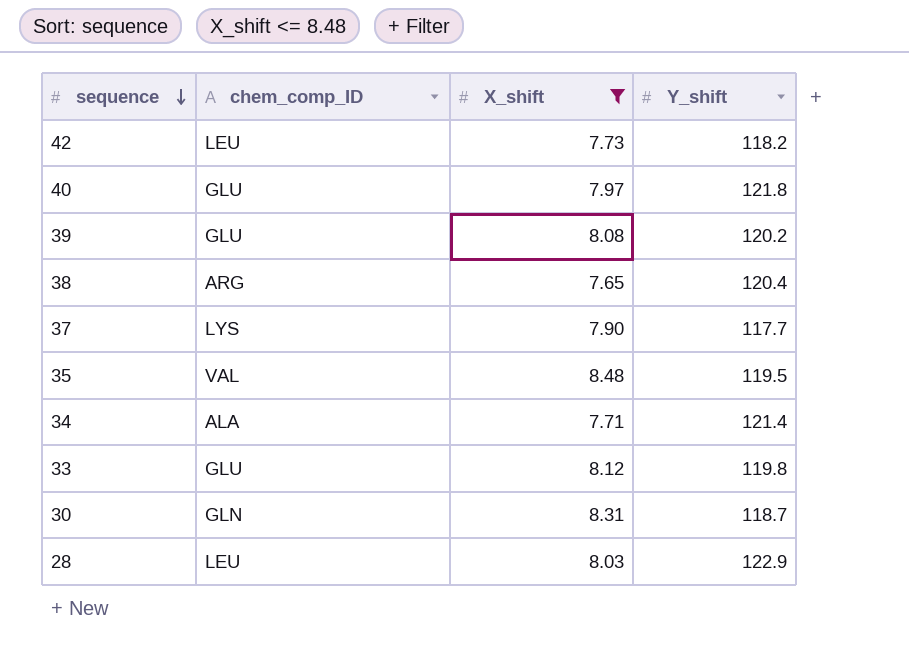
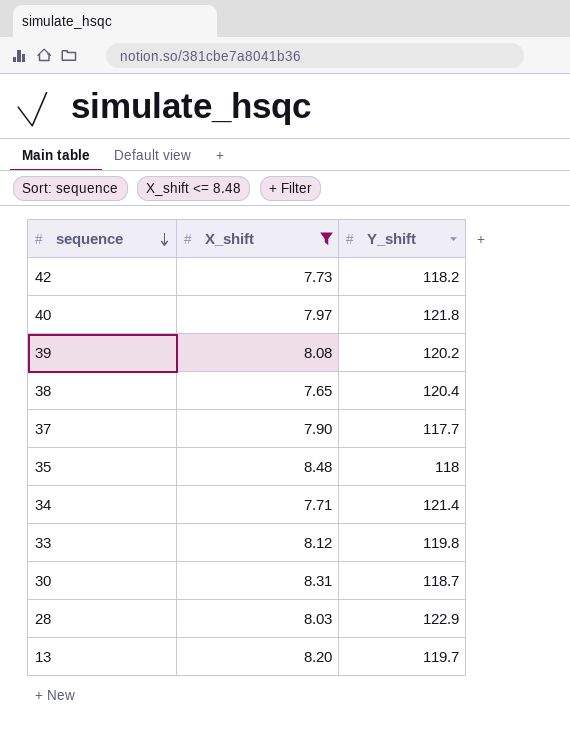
column chem_comp_ID | position: 2 -> none
35 | Y_shift: 119.5 -> 118
row 13: none -> 8.20 | 119.7

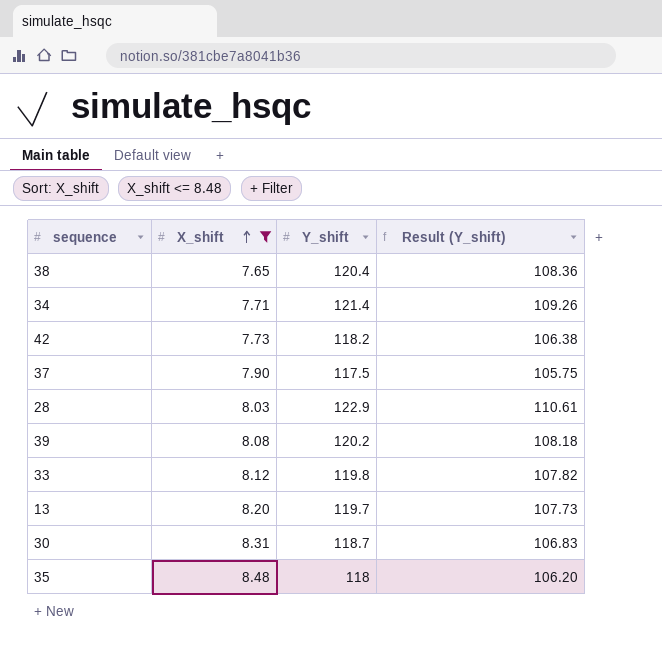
row order: sequence descending -> X_shift ascending
column Result (Y_shift) | formula: none -> [Y_shift] * 0.9
row 40: 7.97 | 121.8 -> none
37 | Y_shift: 117.7 -> 117.5

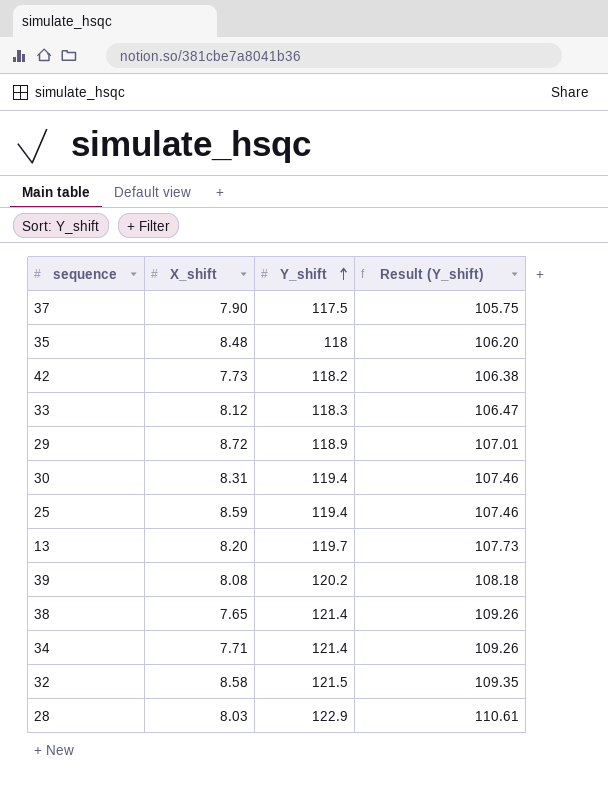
filter: X_shift <= 8.48 -> none
row order: X_shift ascending -> Y_shift ascending
33 | Y_shift: 119.8 -> 118.3
33 | Result (Y_shift): 107.82 -> 106.47
30 | Y_shift: 118.7 -> 119.4
30 | Result (Y_shift): 106.83 -> 107.46
38 | Y_shift: 120.4 -> 121.4
38 | Result (Y_shift): 108.36 -> 109.26

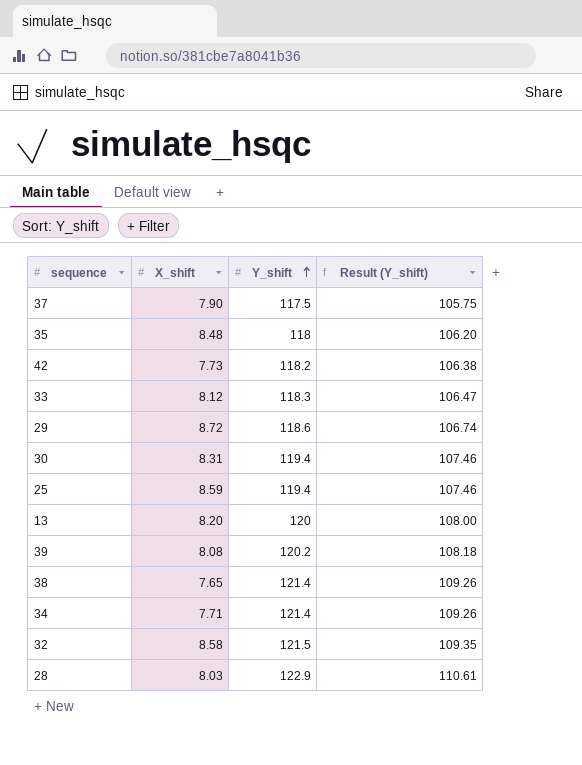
29 | Y_shift: 118.9 -> 118.6
29 | Result (Y_shift): 107.01 -> 106.74
13 | Y_shift: 119.7 -> 120
13 | Result (Y_shift): 107.73 -> 108.00

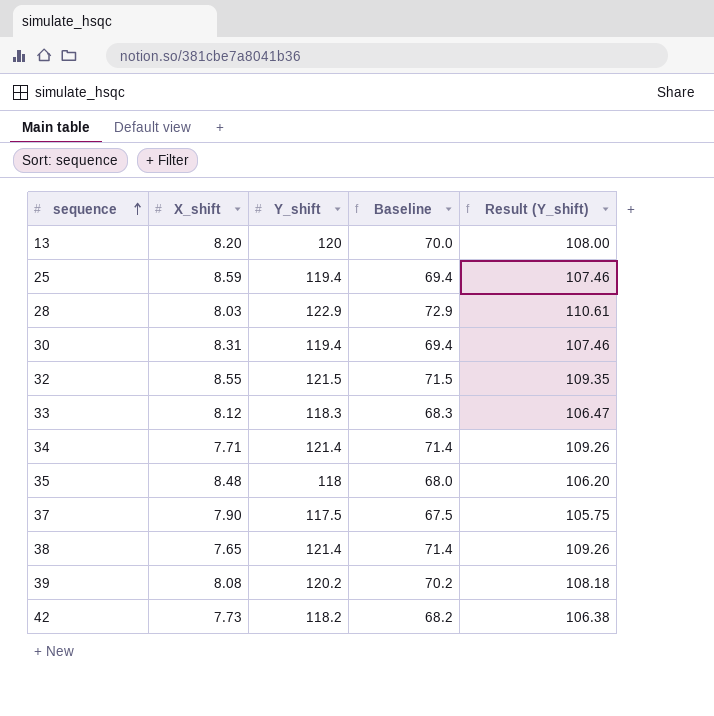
row order: Y_shift ascending -> sequence ascending
column Baseline | formula: none -> [Y_shift] - 50
row 29: 8.72 | 118.6 | 106.74 -> none
32 | X_shift: 8.58 -> 8.55

